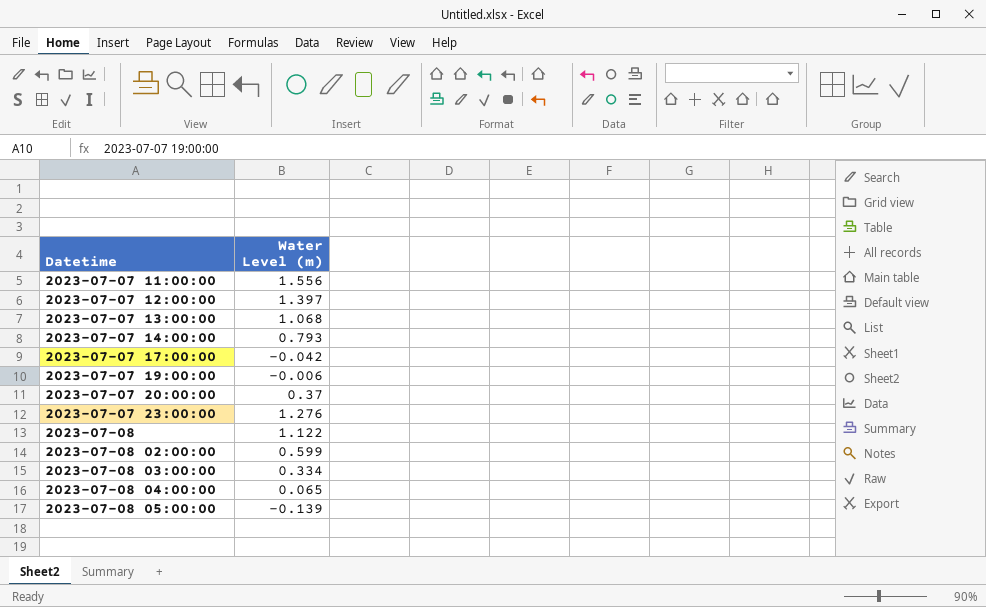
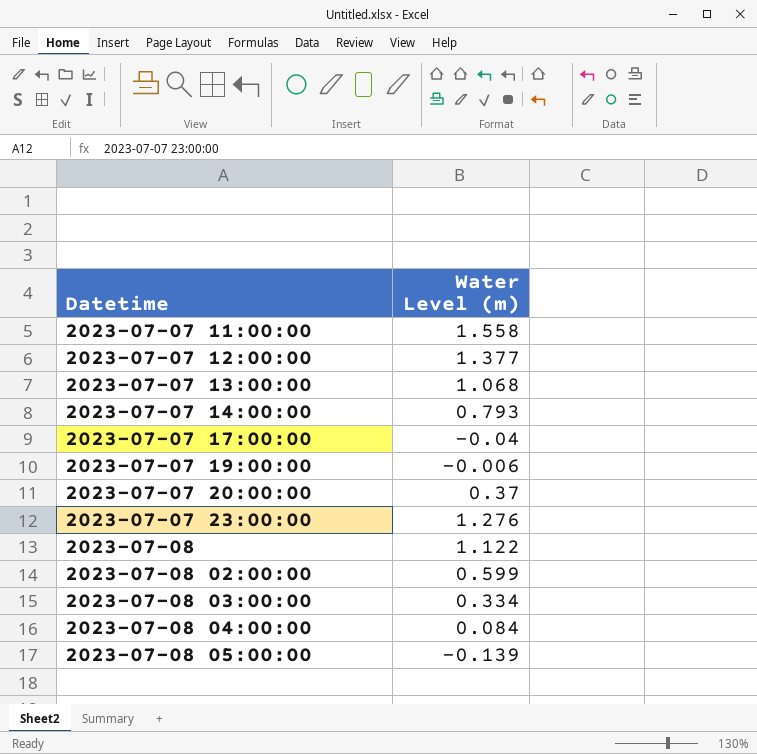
2023-07-07 11:00:00 | Water Level (m): 1.556 -> 1.558
2023-07-07 12:00:00 | Water Level (m): 1.397 -> 1.377
2023-07-07 17:00:00 | Water Level (m): -0.042 -> -0.04
2023-07-08 04:00:00 | Water Level (m): 0.065 -> 0.084

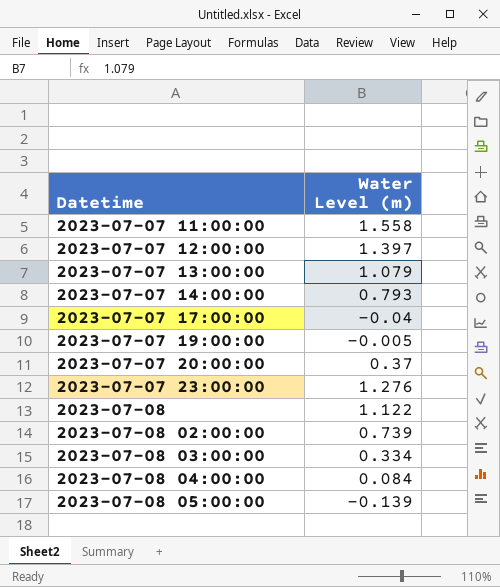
2023-07-07 12:00:00 | Water Level (m): 1.377 -> 1.397
2023-07-07 13:00:00 | Water Level (m): 1.068 -> 1.079
2023-07-07 19:00:00 | Water Level (m): -0.006 -> -0.005
2023-07-08 02:00:00 | Water Level (m): 0.599 -> 0.739

